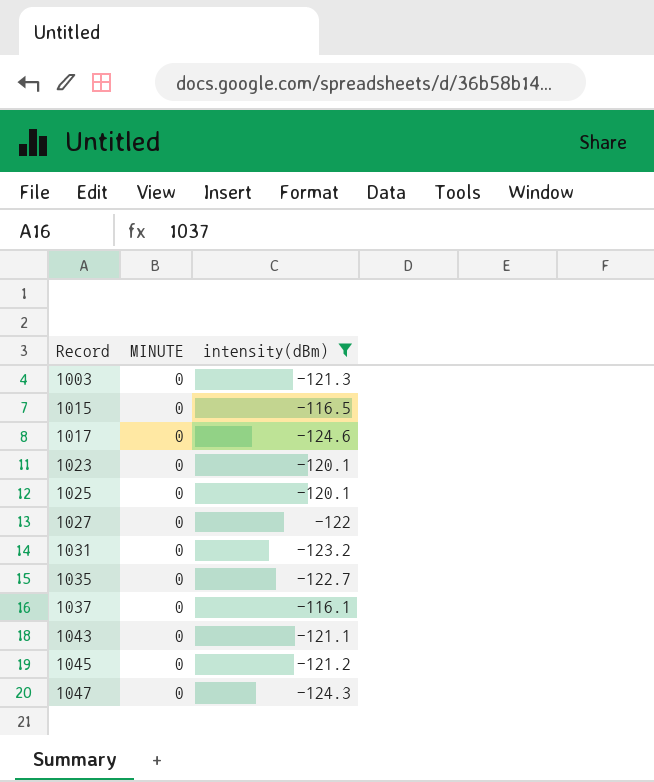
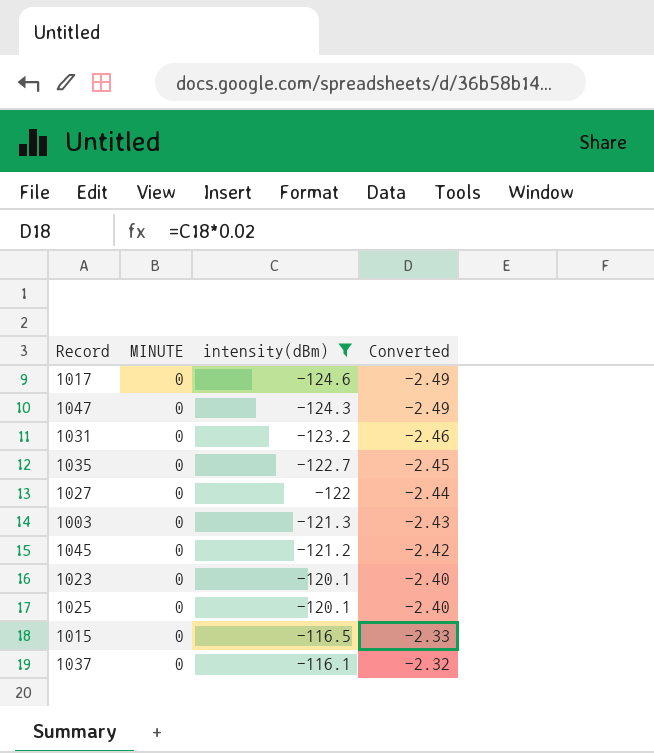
row order: Record ascending -> intensity(dBm) ascending
column Converted | formula: none -> [intensity(dBm)] * 0.02
row 1043: 0 | -121.1 -> none

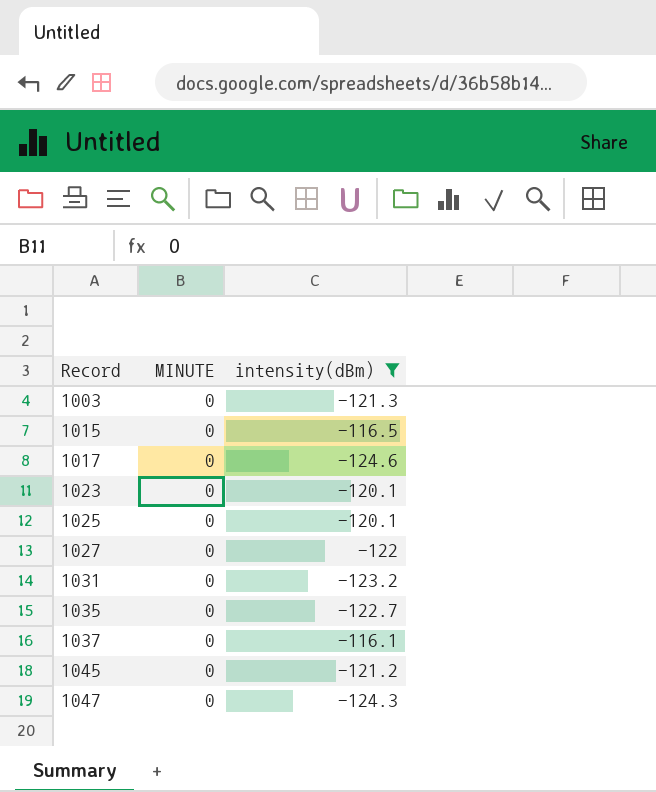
row order: intensity(dBm) ascending -> Record ascending
column Converted | formula: [intensity(dBm)] * 0.02 -> none

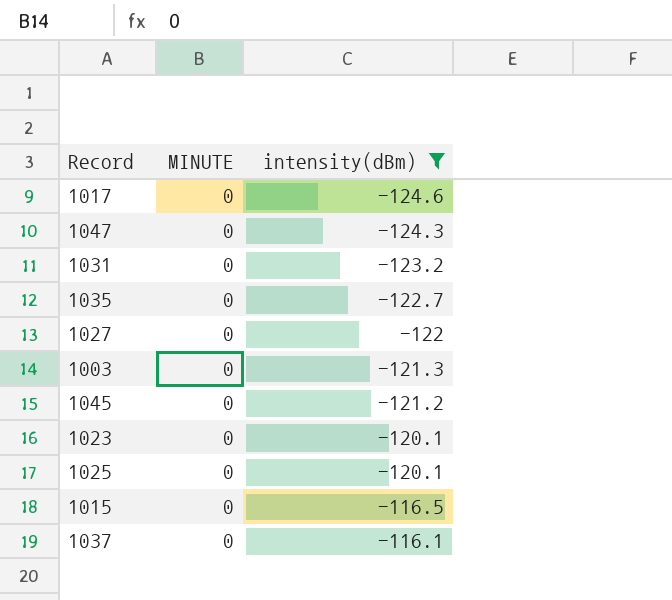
row order: Record ascending -> intensity(dBm) ascending

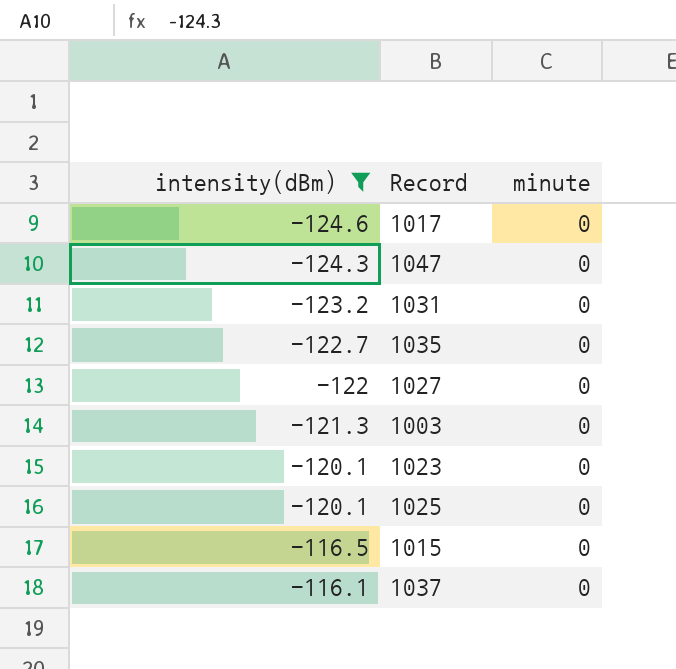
column intensity(dBm) | position: 3 -> 1
column name: MINUTE -> minute
row 1045: 0 | -121.2 -> none

